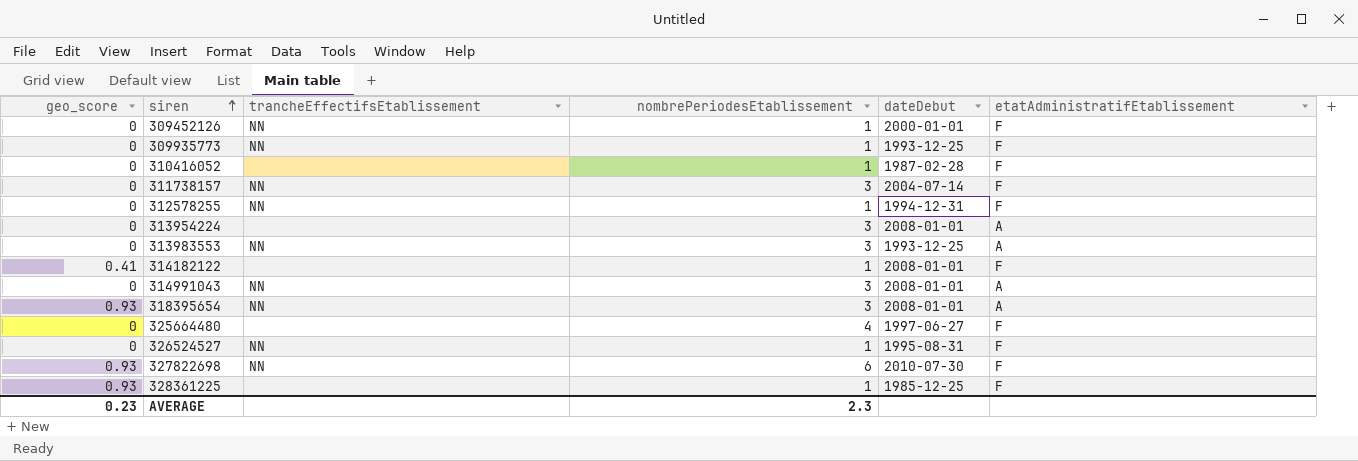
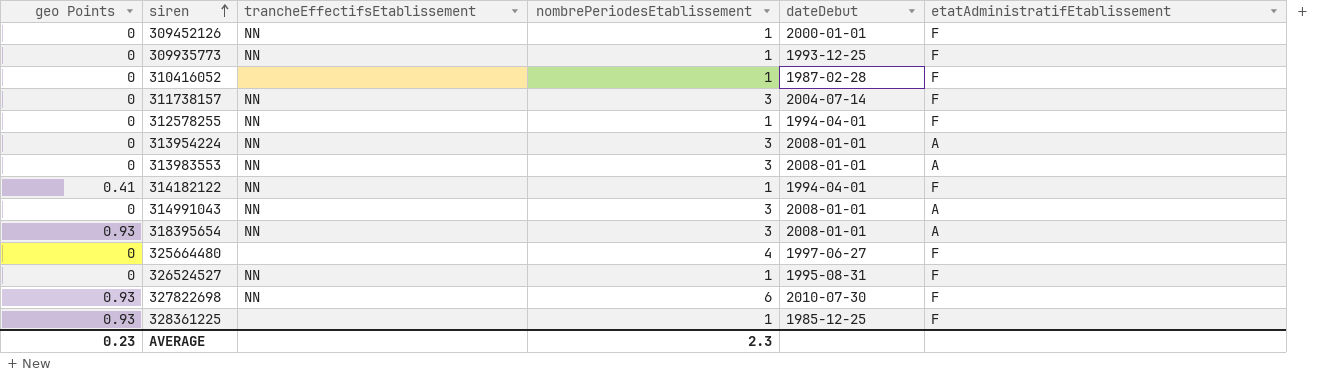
column name: geo_score -> geo Points
312578255 | dateDebut: 1994-12-31 -> 1994-04-01
313954224 | trancheEffectifsEtablissement: none -> NN
313983553 | dateDebut: 1993-12-25 -> 2008-01-01
314182122 | trancheEffectifsEtablissement: none -> NN
314182122 | dateDebut: 2008-01-01 -> 1994-04-01

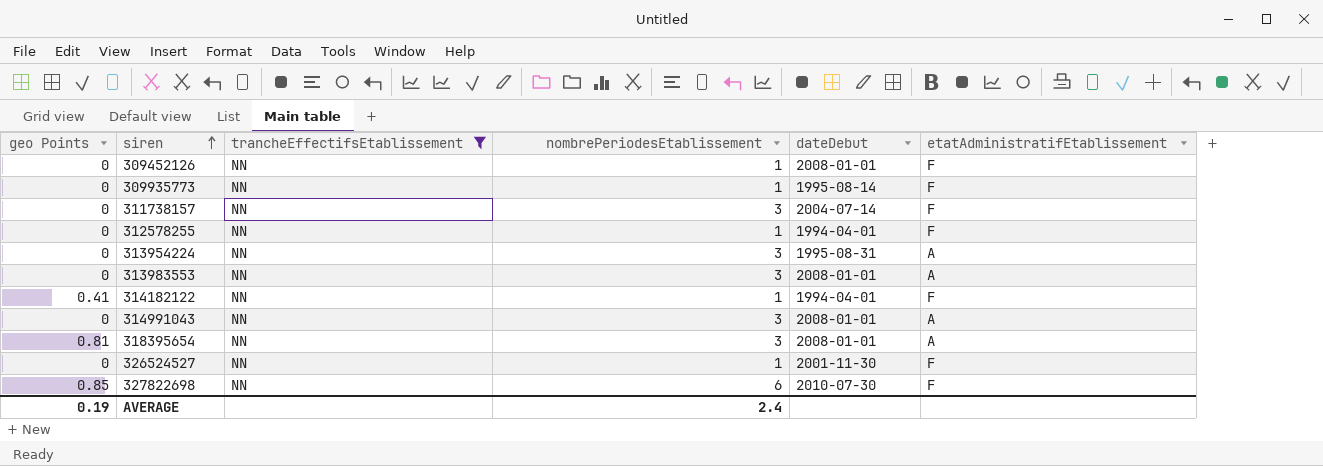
filter: none -> trancheEffectifsEtablissement = NN
309452126 | dateDebut: 2000-01-01 -> 2008-01-01
309935773 | dateDebut: 1993-12-25 -> 1995-08-14
313954224 | dateDebut: 2008-01-01 -> 1995-08-31
318395654 | geo Points: 0.93 -> 0.81
326524527 | dateDebut: 1995-08-31 -> 2001-11-30
327822698 | geo Points: 0.93 -> 0.85
AVERAGE | geo Points: 0.23 -> 0.19
AVERAGE | nombrePeriodesEtablissement: 2.3 -> 2.4

